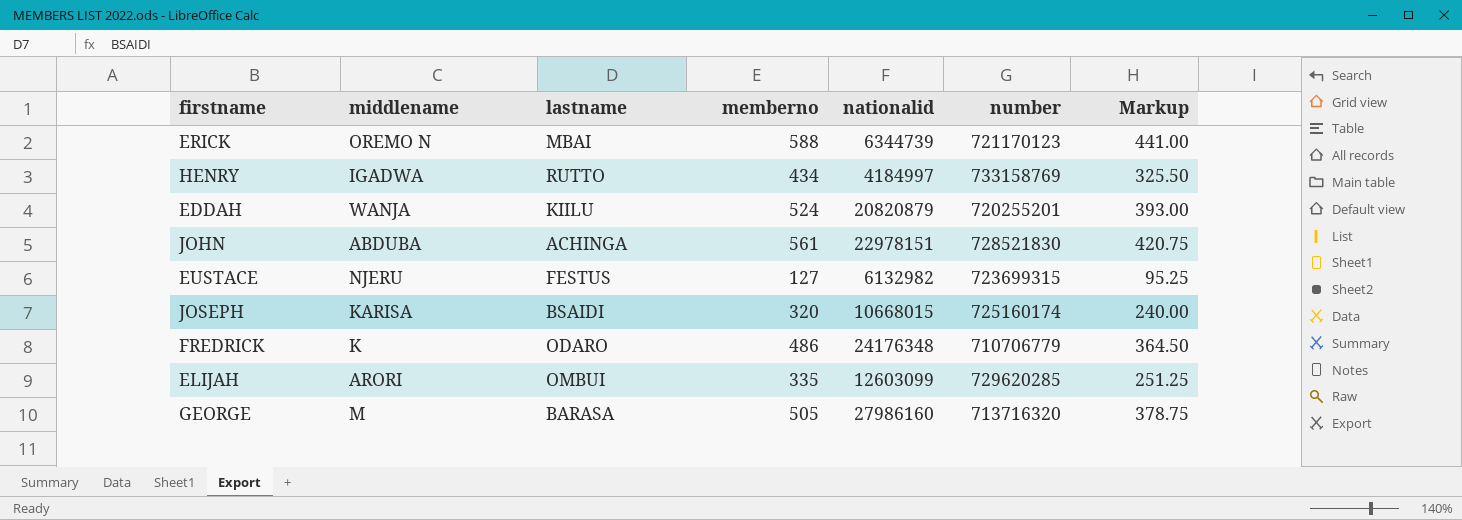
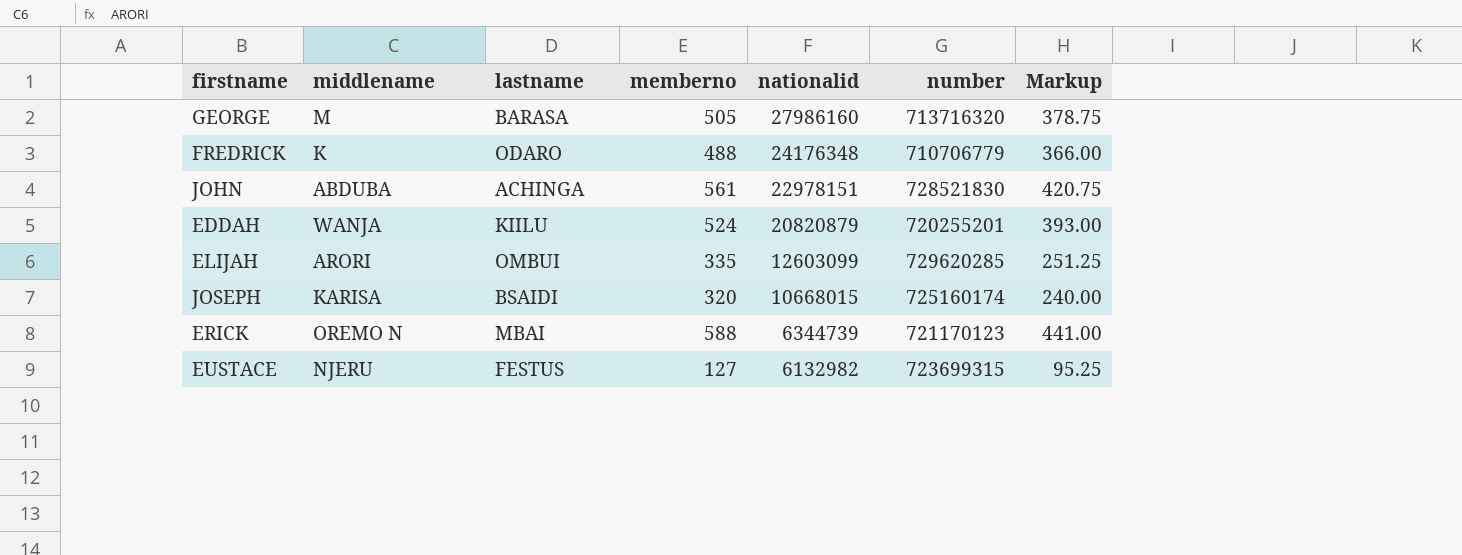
row order: none -> nationalid descending
row HENRY: IGADWA | RUTTO | 434 | 4184997 | 733158769 | 325.50 -> none
FREDRICK | memberno: 486 -> 488
FREDRICK | Markup: 364.50 -> 366.00

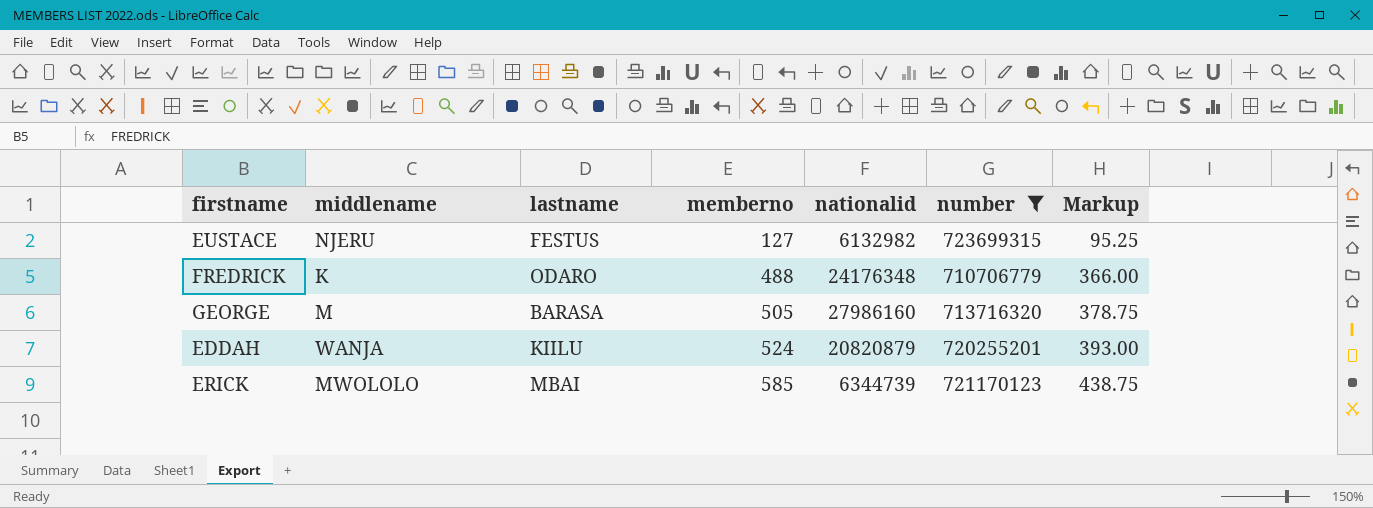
filter: none -> number <= 723699315
row order: nationalid descending -> memberno ascending
ERICK | middlename: OREMO N -> MWOLOLO
ERICK | memberno: 588 -> 585
ERICK | Markup: 441.00 -> 438.75

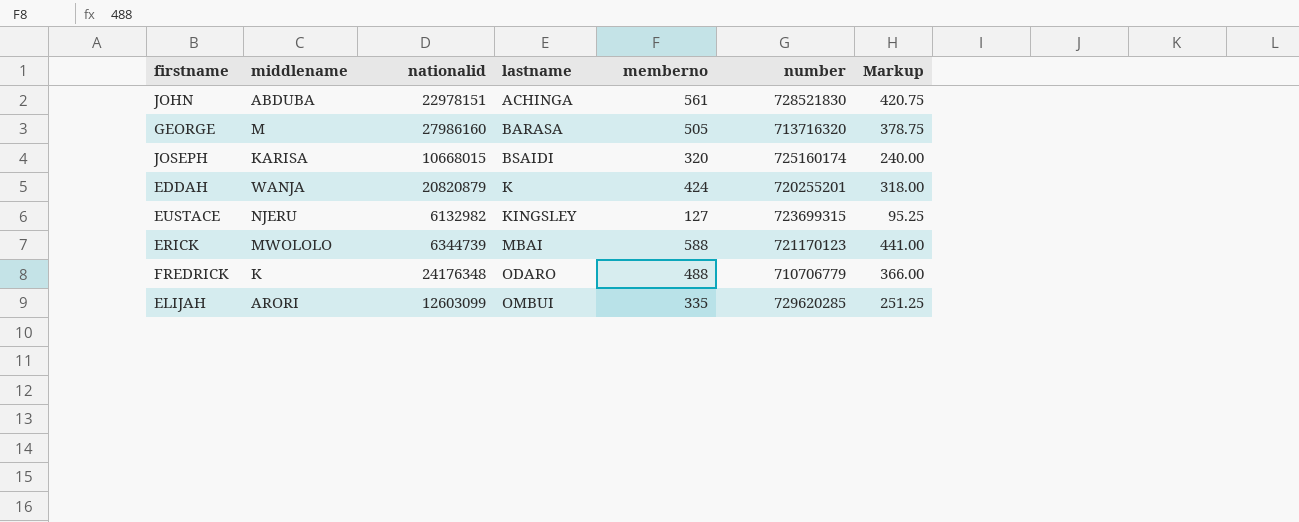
filter: number <= 723699315 -> none
row order: memberno ascending -> lastname ascending
column nationalid | position: 5 -> 3
EDDAH | lastname: KIILU -> K
EDDAH | memberno: 524 -> 424
EDDAH | Markup: 393.00 -> 318.00
EUSTACE | lastname: FESTUS -> KINGSLEY
ERICK | memberno: 585 -> 588
ERICK | Markup: 438.75 -> 441.00

